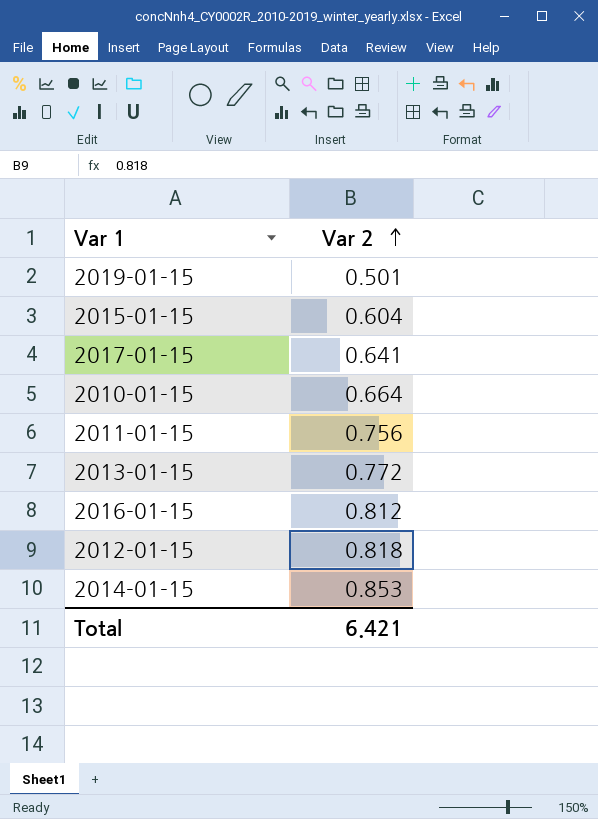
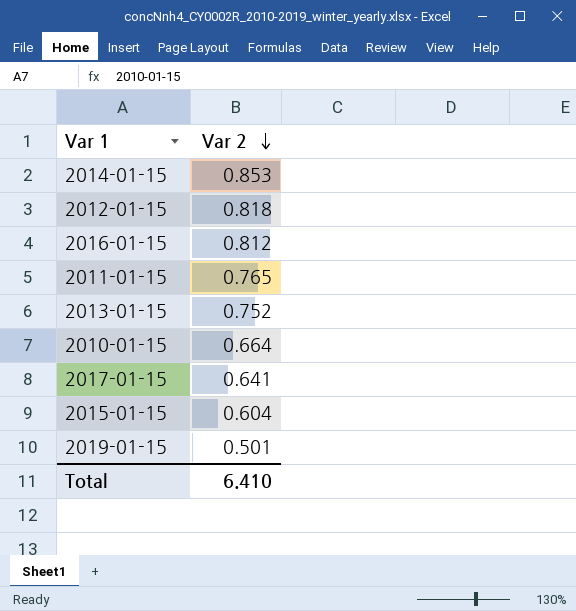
row order: Var 2 ascending -> Var 2 descending
2011-01-15 | Var 2: 0.756 -> 0.765
2013-01-15 | Var 2: 0.772 -> 0.752
Total | Var 2: 6.421 -> 6.410

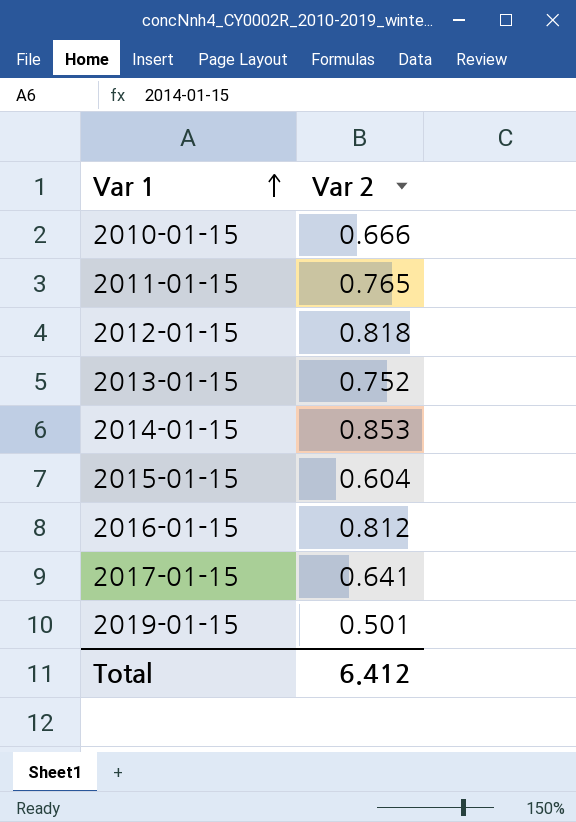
row order: Var 2 descending -> Var 1 ascending
2010-01-15 | Var 2: 0.664 -> 0.666
Total | Var 2: 6.410 -> 6.412

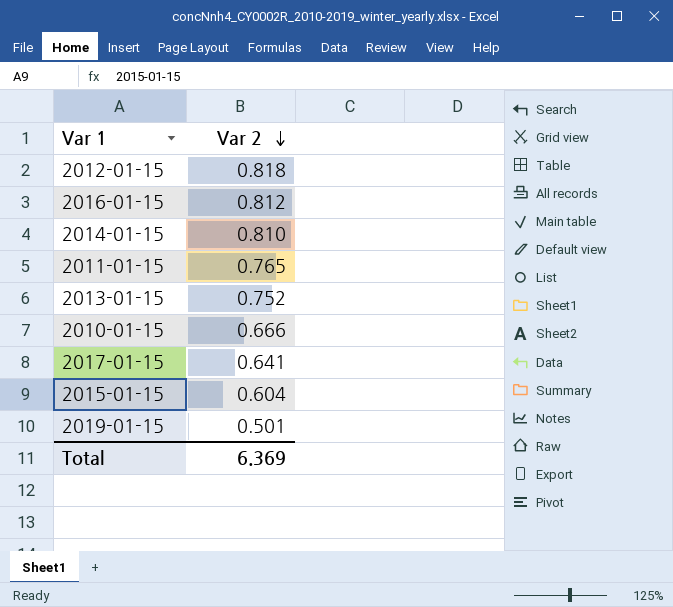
row order: Var 1 ascending -> Var 2 descending
2014-01-15 | Var 2: 0.853 -> 0.810
Total | Var 2: 6.412 -> 6.369

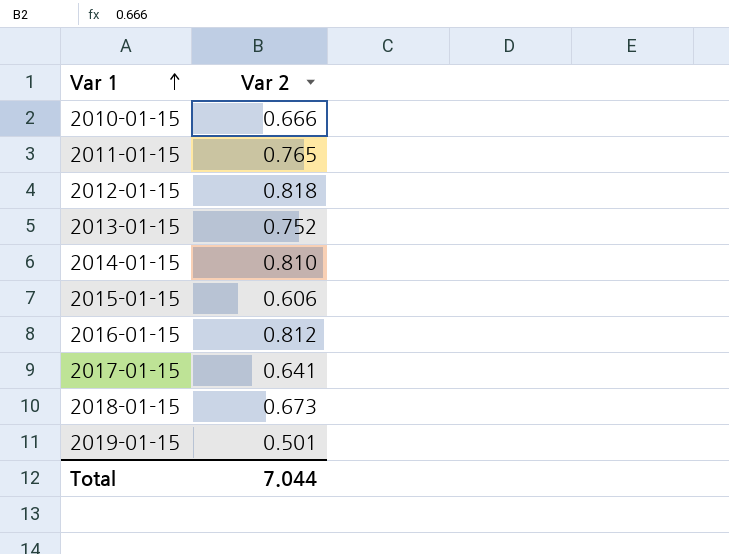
row order: Var 2 descending -> Var 1 ascending
2015-01-15 | Var 2: 0.604 -> 0.606
row 2018-01-15: none -> 0.673
Total | Var 2: 6.369 -> 7.044

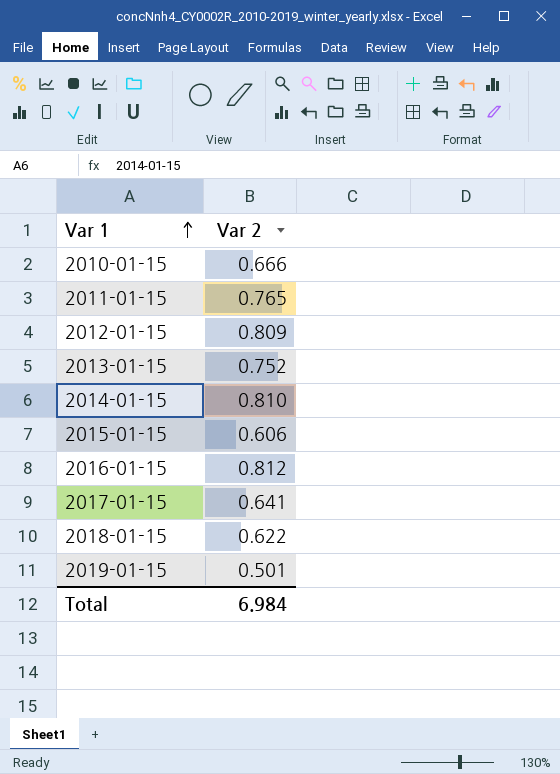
2012-01-15 | Var 2: 0.818 -> 0.809
2018-01-15 | Var 2: 0.673 -> 0.622
Total | Var 2: 7.044 -> 6.984

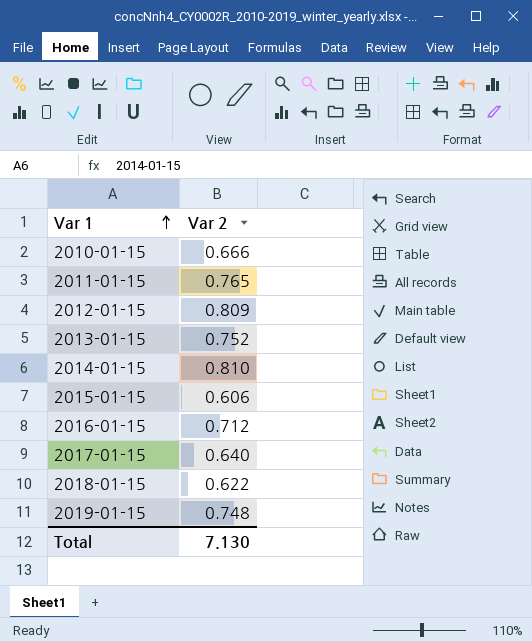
2016-01-15 | Var 2: 0.812 -> 0.712
2017-01-15 | Var 2: 0.641 -> 0.640
2019-01-15 | Var 2: 0.501 -> 0.748
Total | Var 2: 6.984 -> 7.130

